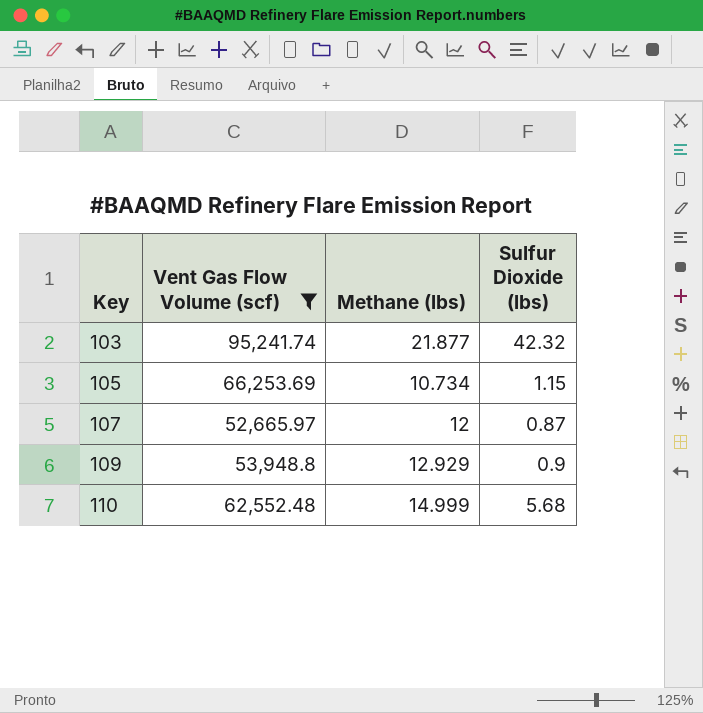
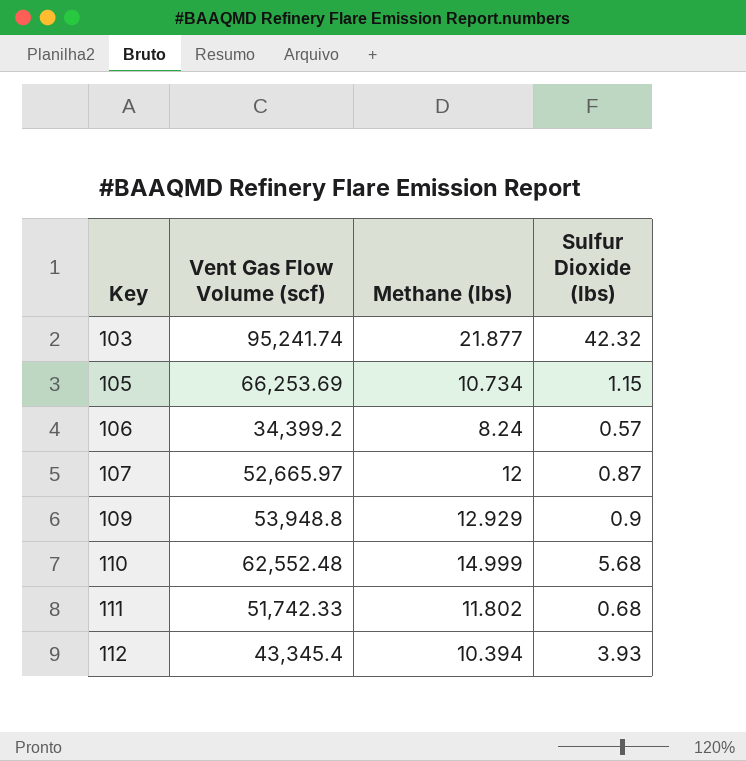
filter: Vent Gas Flow Volume (scf) >= 52,665.97 -> none

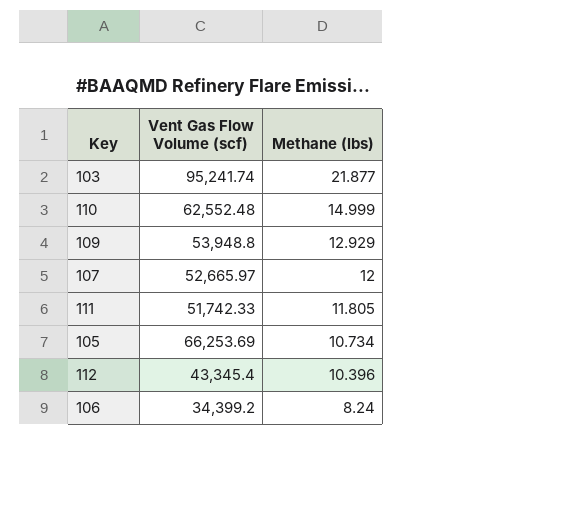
row order: Key ascending -> Methane (lbs) descending
column Sulfur Dioxide (lbs) | position: 4 -> none
111 | Methane (lbs): 11.802 -> 11.805
112 | Methane (lbs): 10.394 -> 10.396

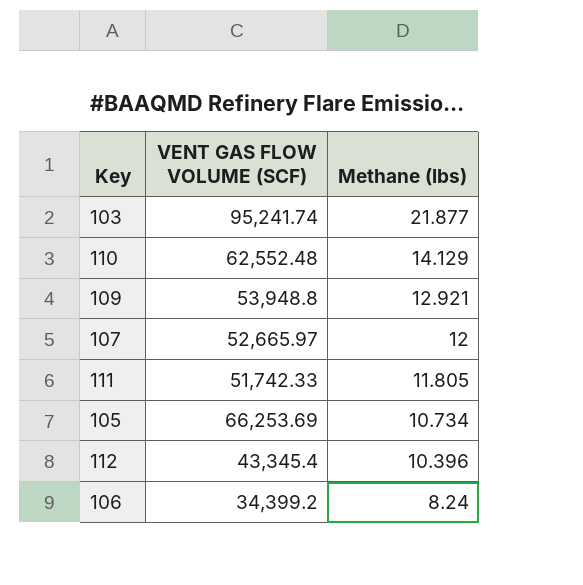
column name: Vent Gas Flow Volume (scf) -> VENT GAS FLOW VOLUME (SCF)
110 | Methane (lbs): 14.999 -> 14.129
109 | Methane (lbs): 12.929 -> 12.921

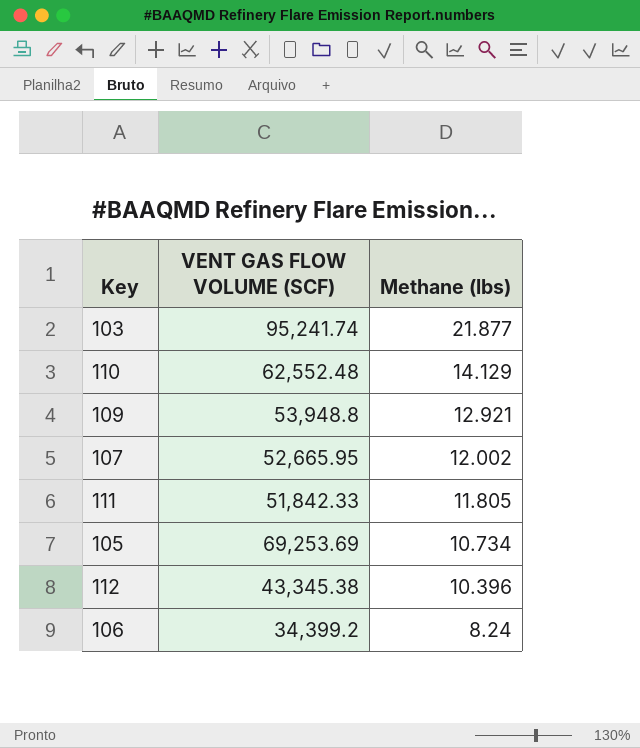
107 | VENT GAS FLOW VOLUME (SCF): 52,665.97 -> 52,665.95
107 | Methane (lbs): 12 -> 12.002
111 | VENT GAS FLOW VOLUME (SCF): 51,742.33 -> 51,842.33
105 | VENT GAS FLOW VOLUME (SCF): 66,253.69 -> 69,253.69
112 | VENT GAS FLOW VOLUME (SCF): 43,345.4 -> 43,345.38

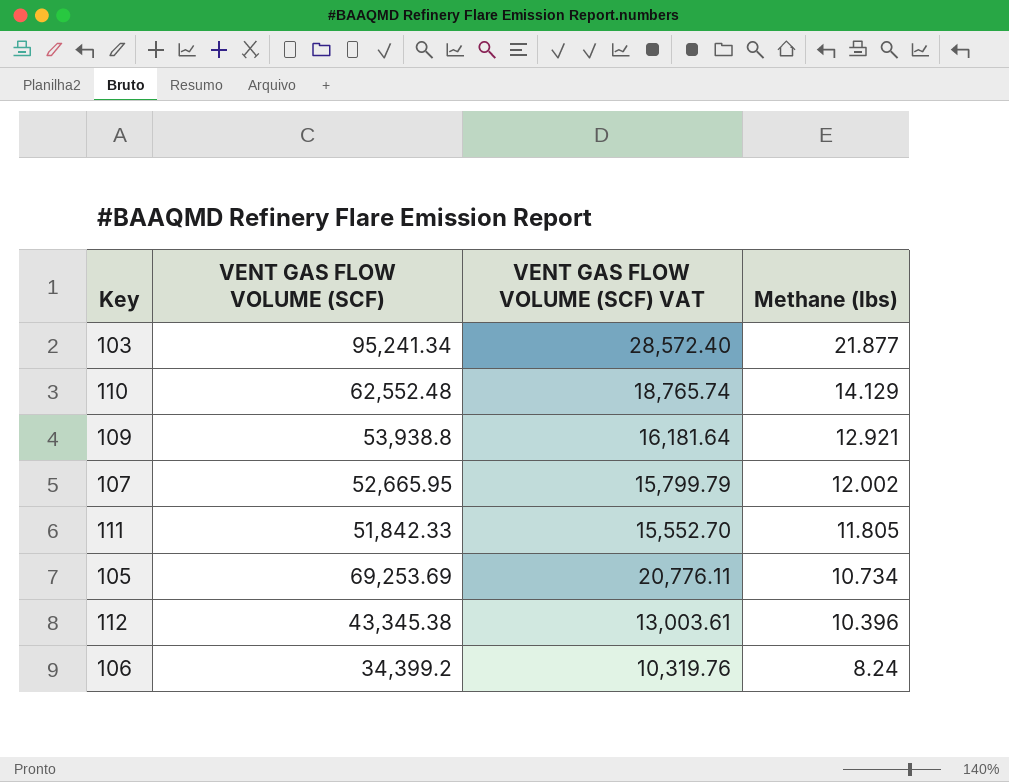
column VENT GAS FLOW VOLUME (SCF) VAT | formula: none -> [VENT GAS FLOW VOLUME (SCF)] * 0.3
103 | VENT GAS FLOW VOLUME (SCF): 95,241.74 -> 95,241.34
109 | VENT GAS FLOW VOLUME (SCF): 53,948.8 -> 53,938.8

